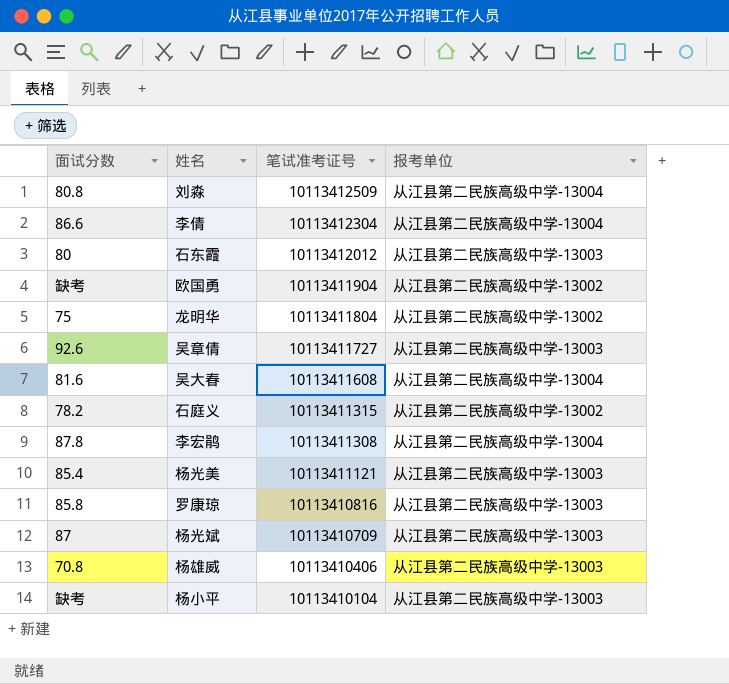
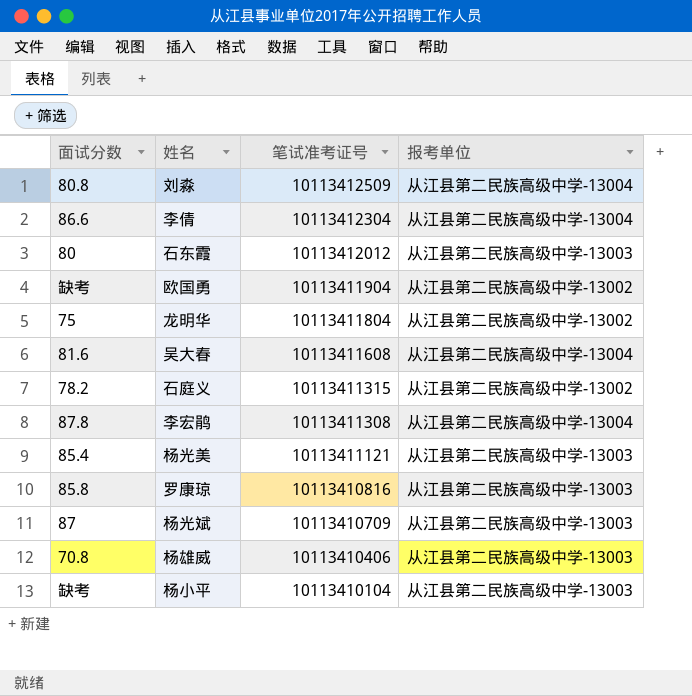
row 吴章倩: 92.6 | 10113411727 | 从江县第二民族高级中学-13003 -> none

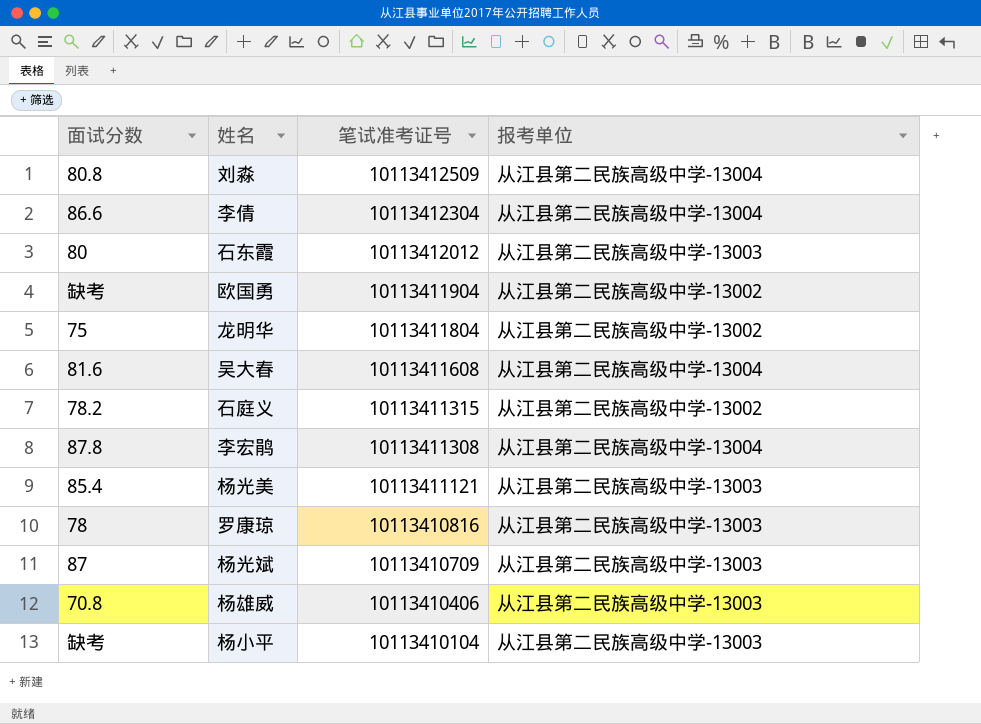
罗康琼 | 面试分数: 85.8 -> 78

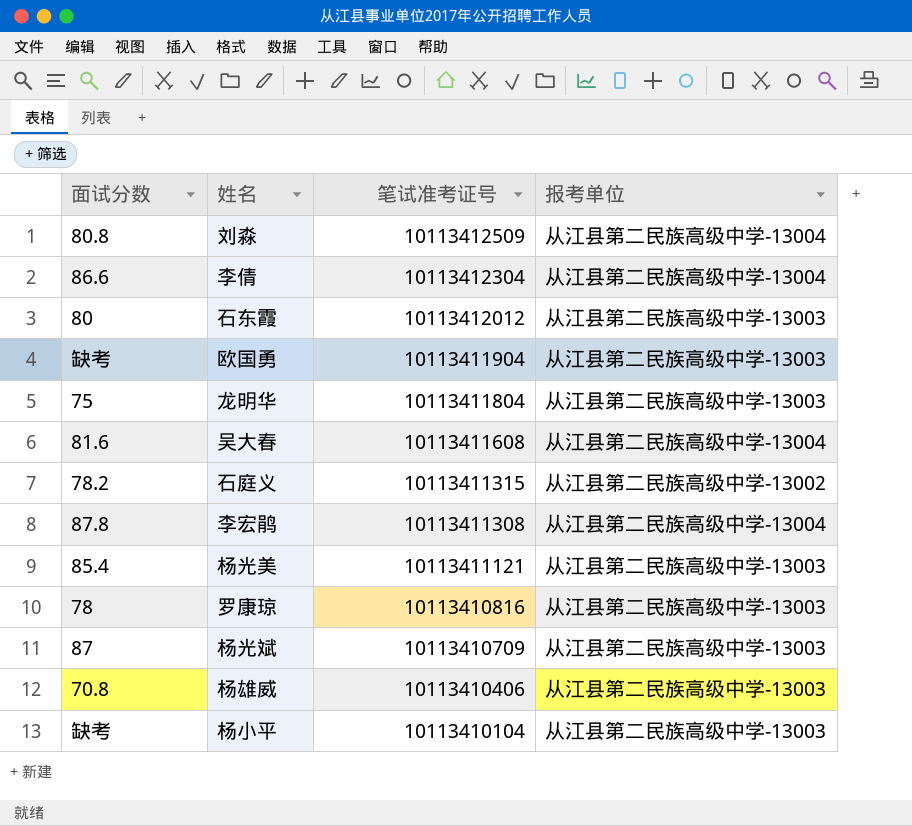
欧国勇 | 报考单位: 从江县第二民族高级中学-13002 -> 从江县第二民族高级中学-13003
龙明华 | 报考单位: 从江县第二民族高级中学-13002 -> 从江县第二民族高级中学-13003

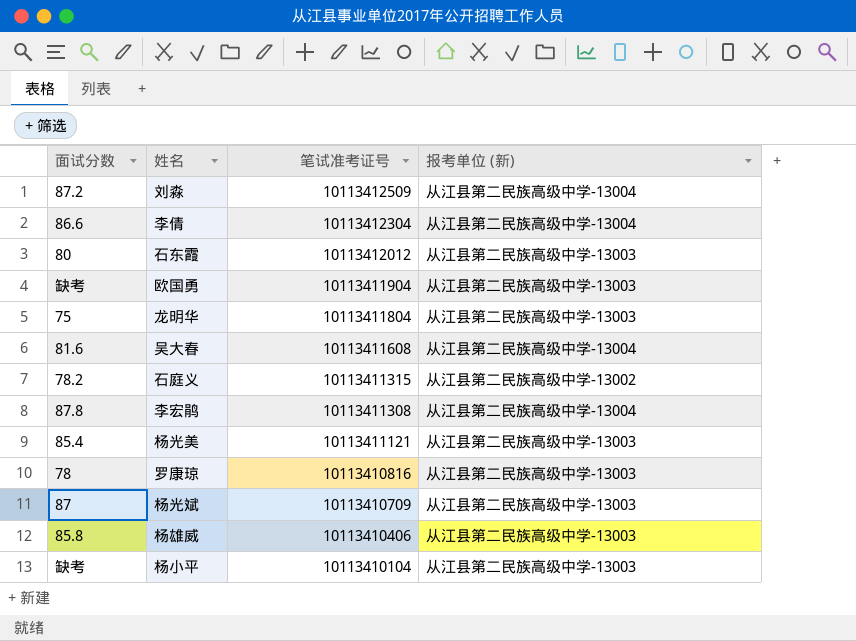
column name: 报考单位 -> 报考单位 (新)
刘淼 | 面试分数: 80.8 -> 87.2
杨雄威 | 面试分数: 70.8 -> 85.8

